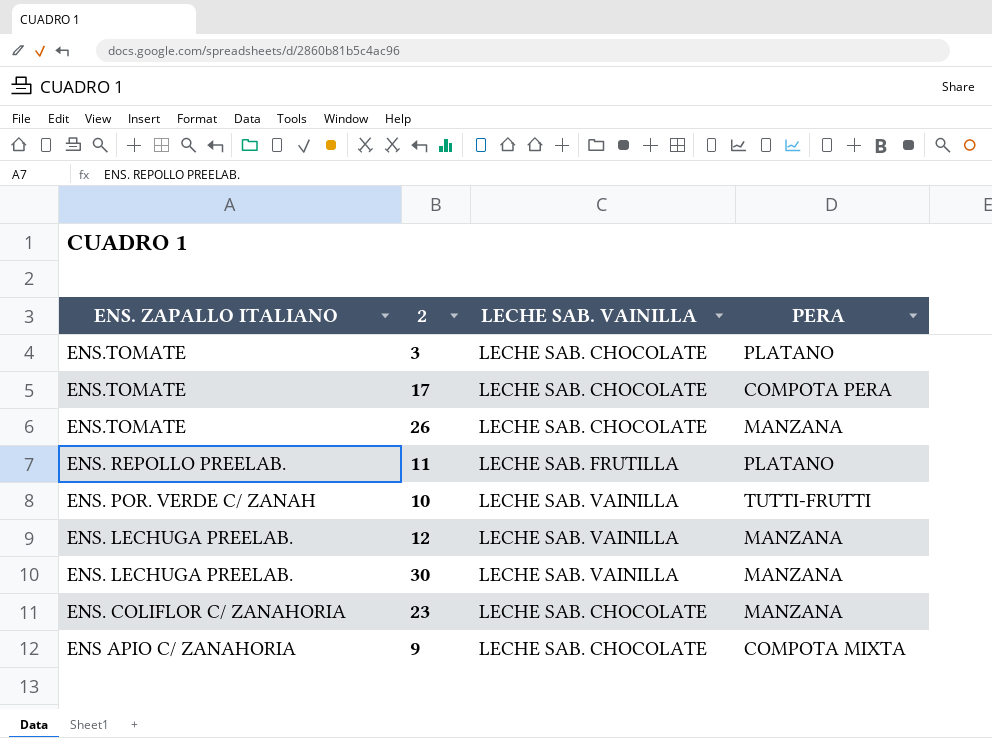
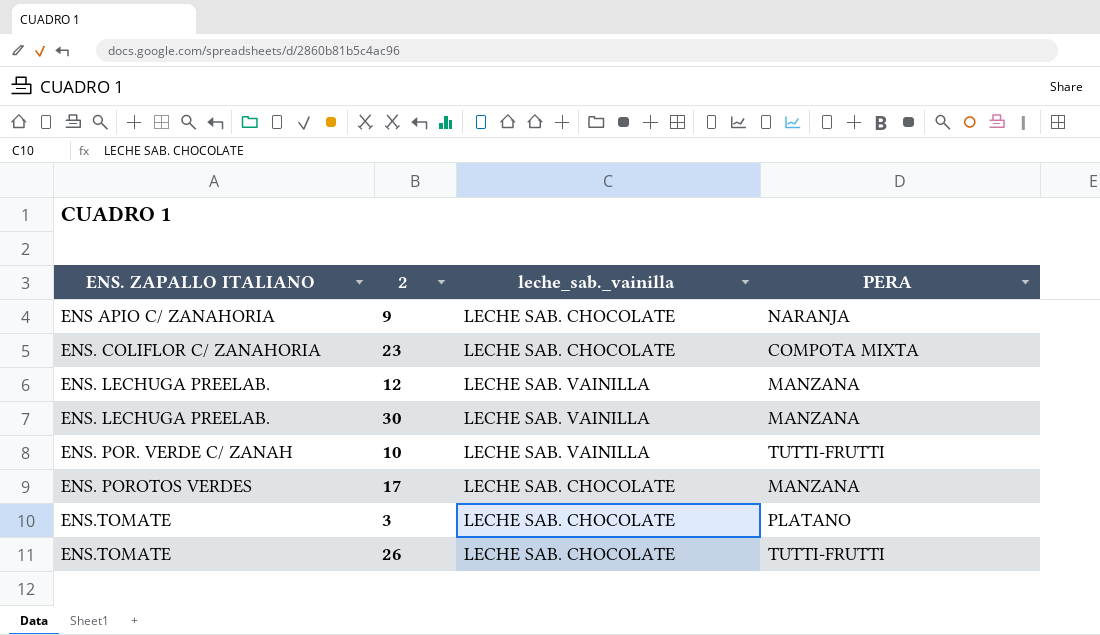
row order: ENS. ZAPALLO ITALIANO descending -> ENS. ZAPALLO ITALIANO ascending
column name: LECHE SAB. VAINILLA -> leche_sab._vainilla
row 11: ENS. REPOLLO PREELAB. | LECHE SAB. FRUTILLA | PLATANO -> none
9 | PERA: COMPOTA MIXTA -> NARANJA
23 | PERA: MANZANA -> COMPOTA MIXTA
17 | ENS. ZAPALLO ITALIANO: ENS.TOMATE -> ENS. POROTOS VERDES
17 | PERA: COMPOTA PERA -> MANZANA
26 | PERA: MANZANA -> TUTTI-FRUTTI

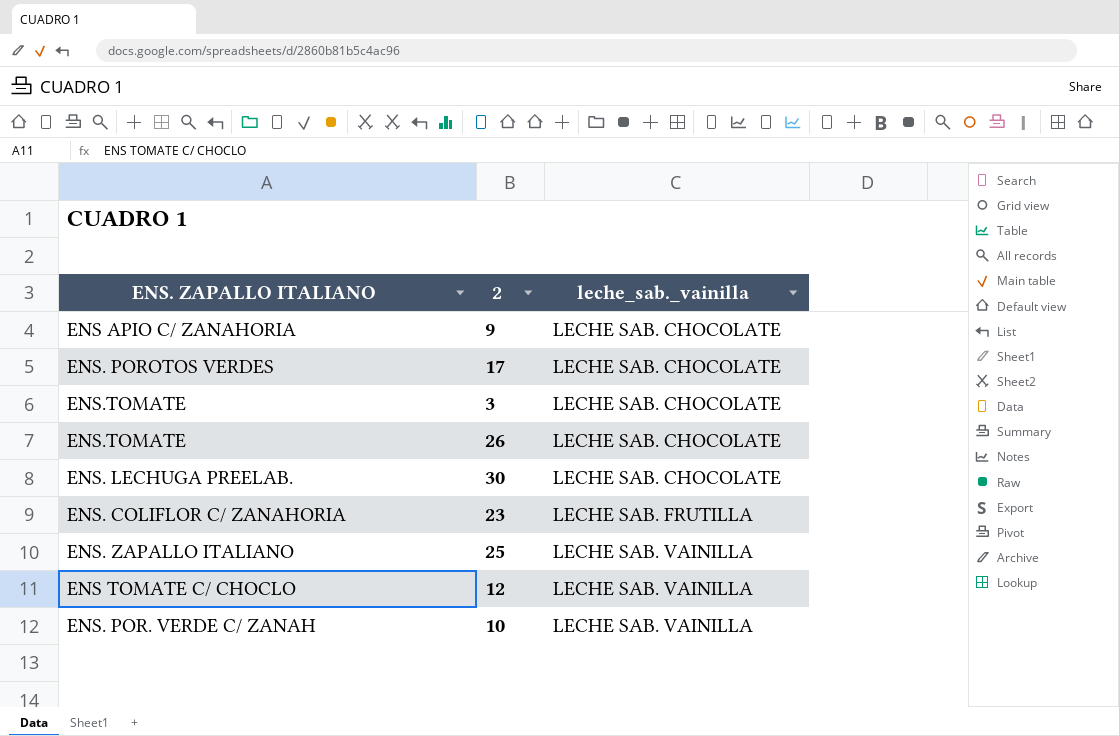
row order: ENS. ZAPALLO ITALIANO ascending -> leche_sab._vainilla ascending
column PERA | position: 4 -> none
30 | leche_sab._vainilla: LECHE SAB. VAINILLA -> LECHE SAB. CHOCOLATE
23 | leche_sab._vainilla: LECHE SAB. CHOCOLATE -> LECHE SAB. FRUTILLA
row 25: none -> ENS. ZAPALLO ITALIANO | LECHE SAB. VAINILLA
12 | ENS. ZAPALLO ITALIANO: ENS. LECHUGA PREELAB. -> ENS TOMATE C/ CHOCLO

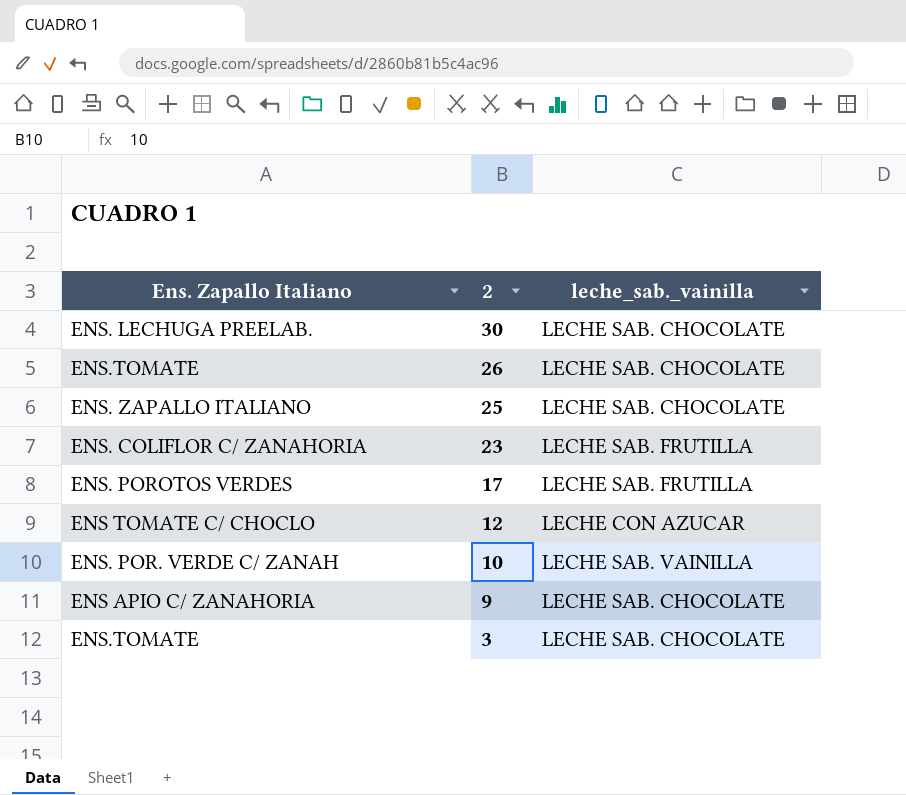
row order: leche_sab._vainilla ascending -> 2 descending
column name: ENS. ZAPALLO ITALIANO -> Ens. Zapallo Italiano
25 | leche_sab._vainilla: LECHE SAB. VAINILLA -> LECHE SAB. CHOCOLATE
17 | leche_sab._vainilla: LECHE SAB. CHOCOLATE -> LECHE SAB. FRUTILLA
12 | leche_sab._vainilla: LECHE SAB. VAINILLA -> LECHE CON AZUCAR

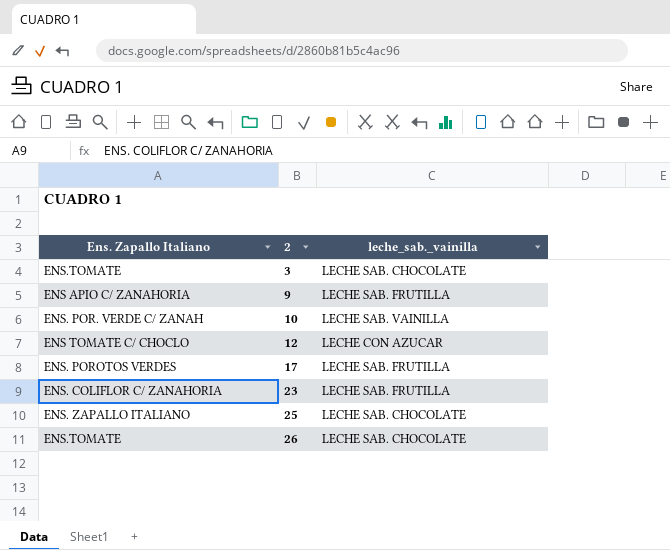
row order: 2 descending -> 2 ascending
row 30: ENS. LECHUGA PREELAB. | LECHE SAB. CHOCOLATE -> none
9 | leche_sab._vainilla: LECHE SAB. CHOCOLATE -> LECHE SAB. FRUTILLA

